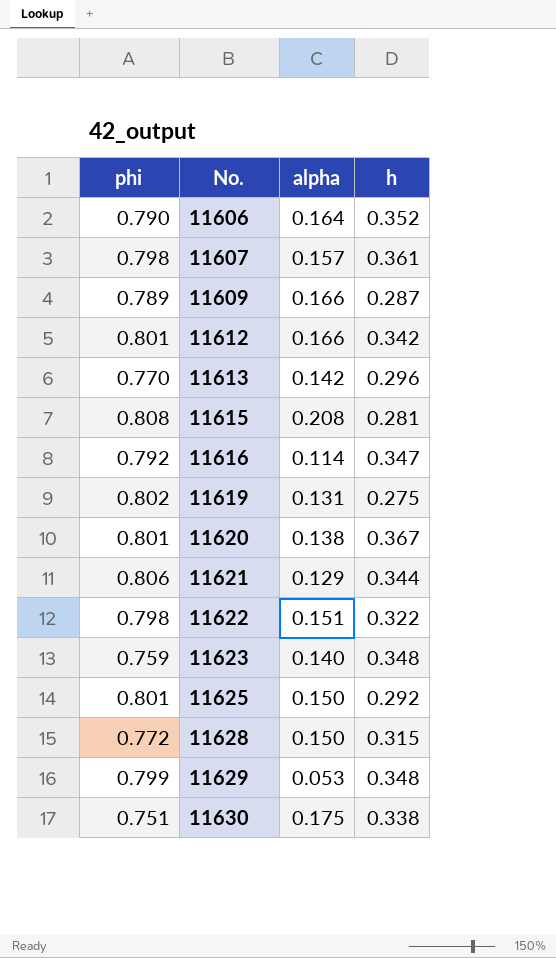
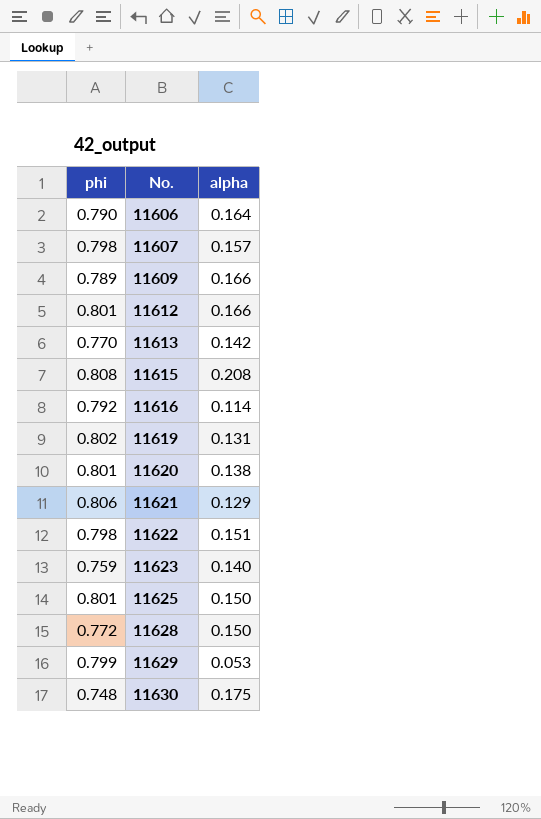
column h | position: 4 -> none
11630 | phi: 0.751 -> 0.748

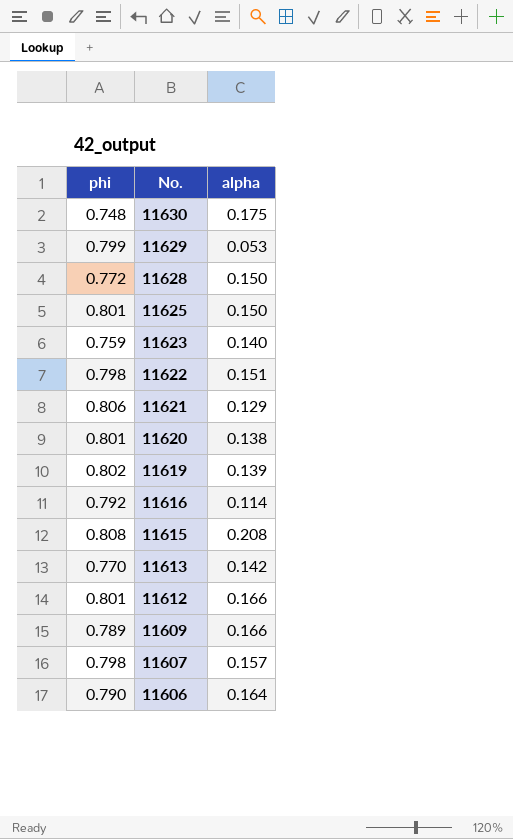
row order: No. ascending -> No. descending
11619 | alpha: 0.131 -> 0.139

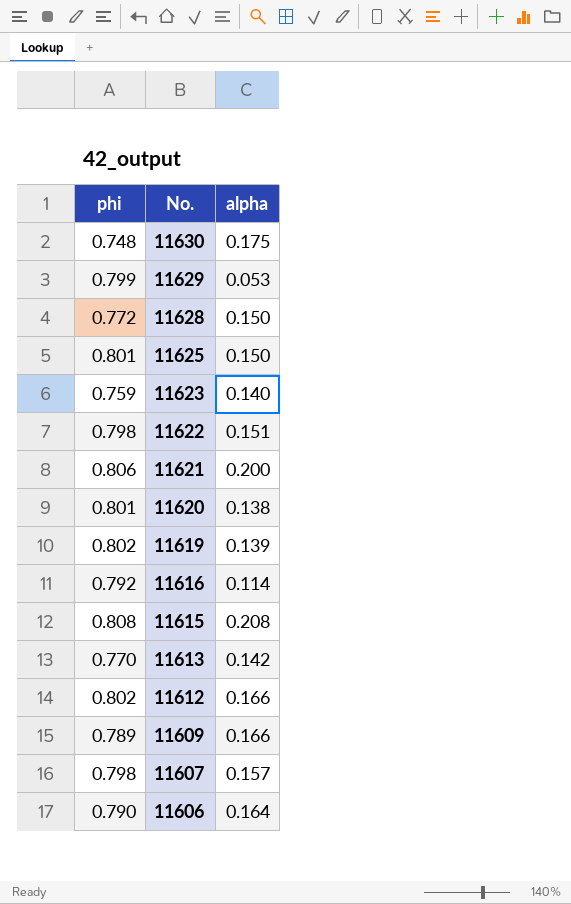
11621 | alpha: 0.129 -> 0.200
11612 | phi: 0.801 -> 0.802

